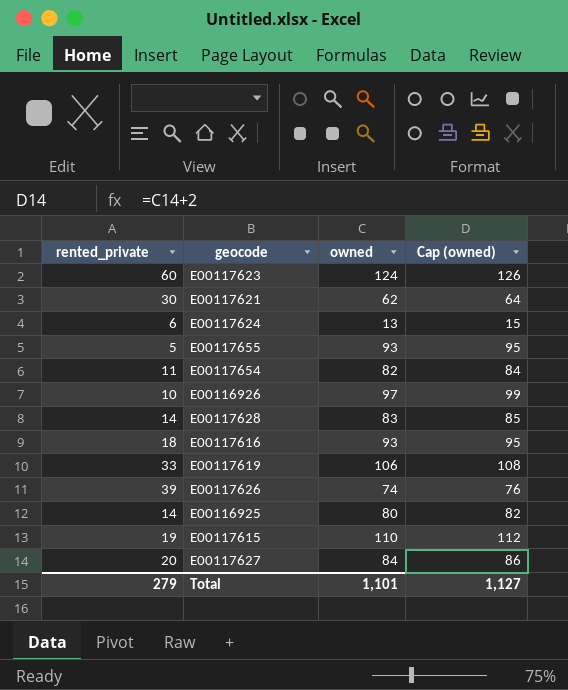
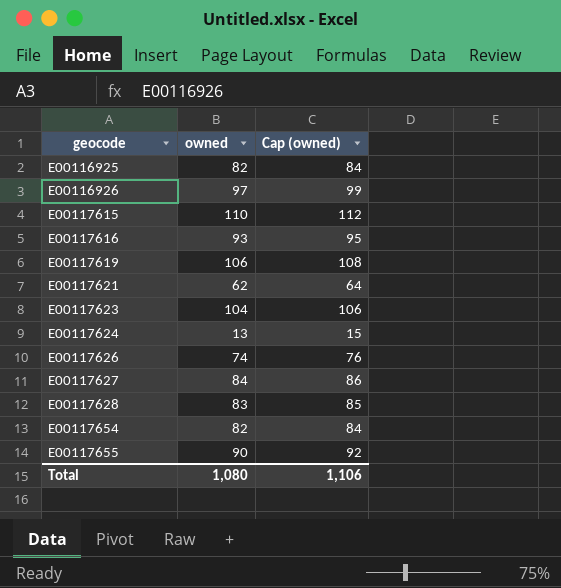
row order: none -> geocode ascending
column rented_private | position: 1 -> none
E00116925 | owned: 80 -> 82
E00116925 | Cap (owned): 82 -> 84
E00117623 | owned: 124 -> 104
E00117623 | Cap (owned): 126 -> 106
E00117655 | owned: 93 -> 90
E00117655 | Cap (owned): 95 -> 92
Total | owned: 1,101 -> 1,080
Total | Cap (owned): 1,127 -> 1,106

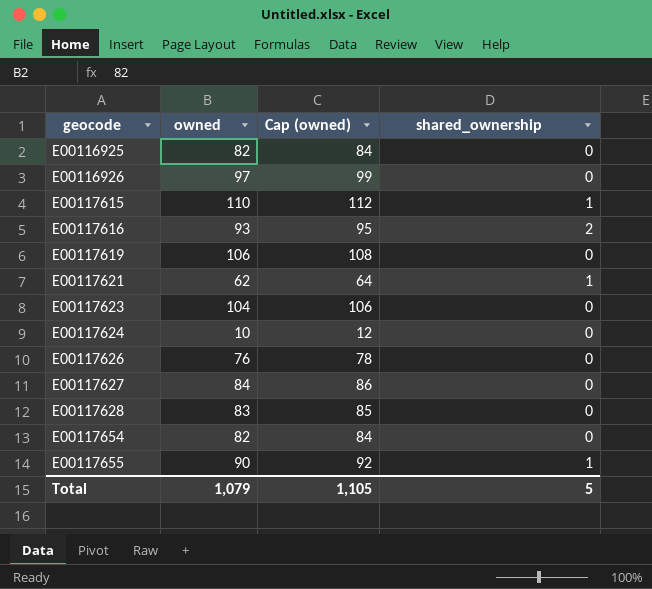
column shared_ownership | position: none -> 4
E00117624 | owned: 13 -> 10
E00117624 | Cap (owned): 15 -> 12
E00117626 | owned: 74 -> 76
E00117626 | Cap (owned): 76 -> 78
Total | owned: 1,080 -> 1,079
Total | Cap (owned): 1,106 -> 1,105

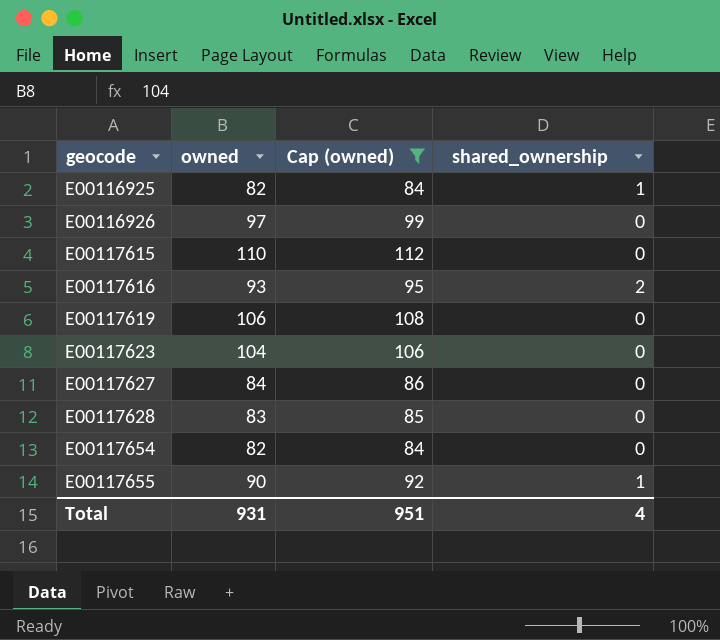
filter: none -> Cap (owned) >= 84
E00116925 | shared_ownership: 0 -> 1
E00117615 | shared_ownership: 1 -> 0
Total | owned: 1,079 -> 931
Total | Cap (owned): 1,105 -> 951
Total | shared_ownership: 5 -> 4

